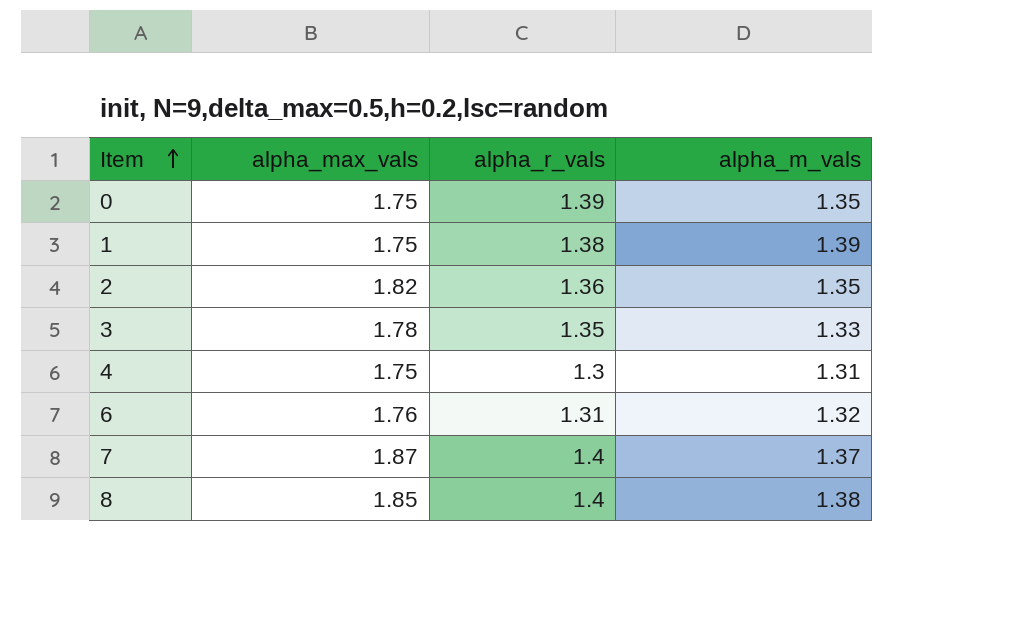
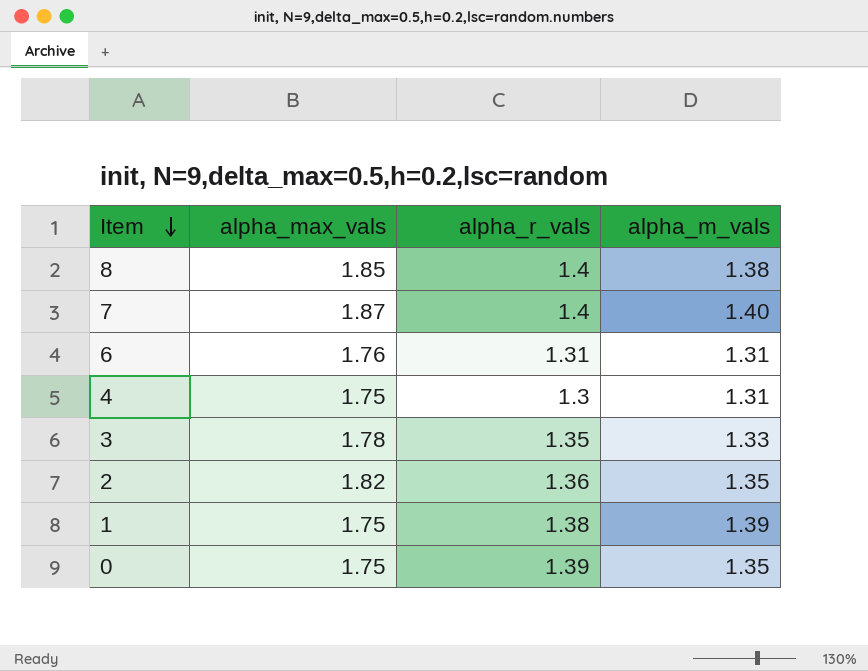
row order: Item ascending -> Item descending
7 | alpha_m_vals: 1.37 -> 1.40
6 | alpha_m_vals: 1.32 -> 1.31

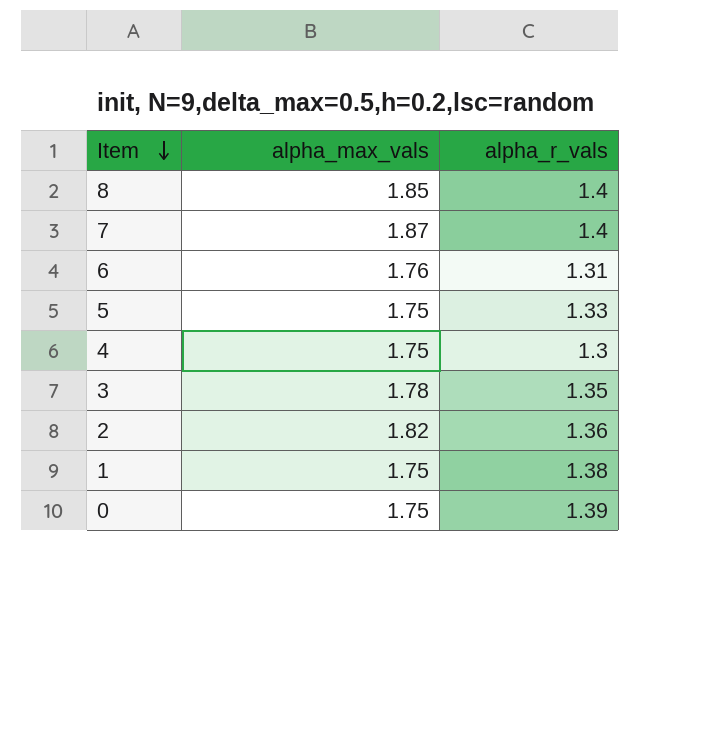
column alpha_m_vals | position: 4 -> none
row 5: none -> 1.75 | 1.33

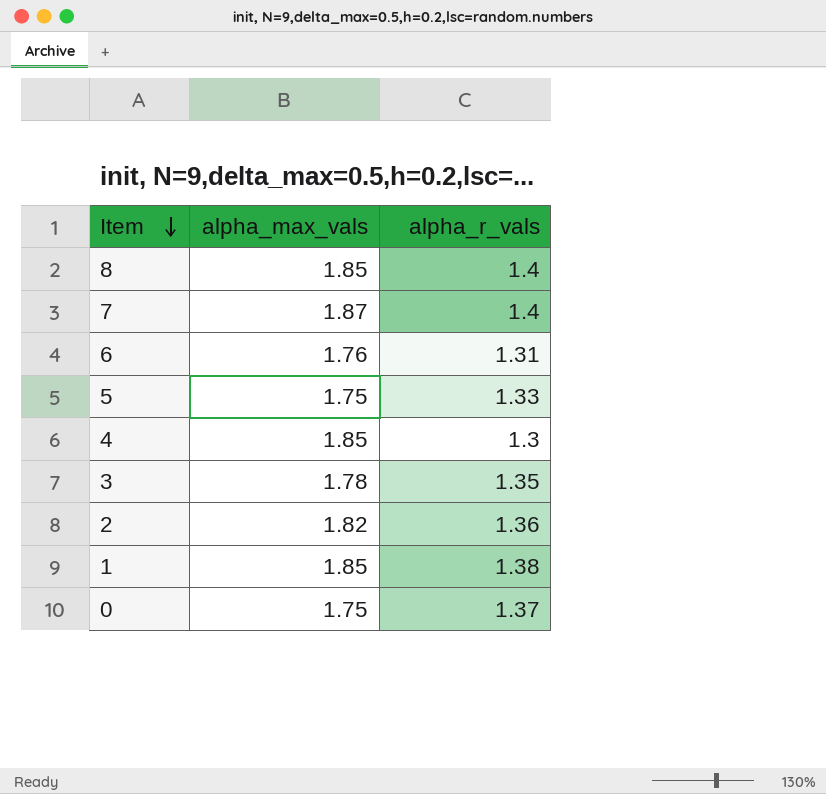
4 | alpha_max_vals: 1.75 -> 1.85
1 | alpha_max_vals: 1.75 -> 1.85
0 | alpha_r_vals: 1.39 -> 1.37

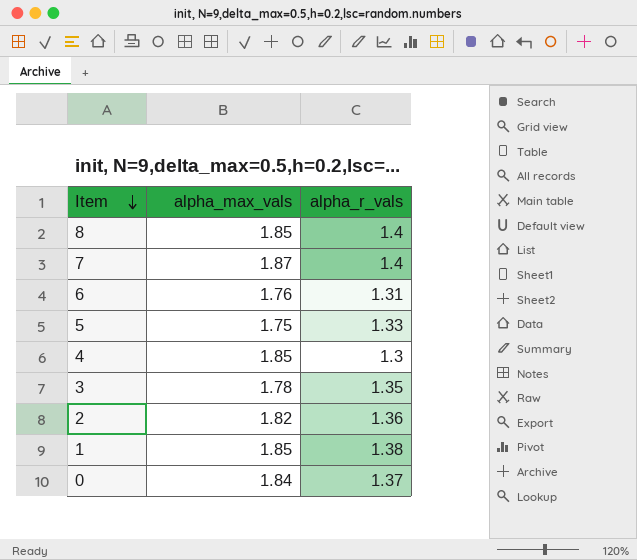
0 | alpha_max_vals: 1.75 -> 1.84

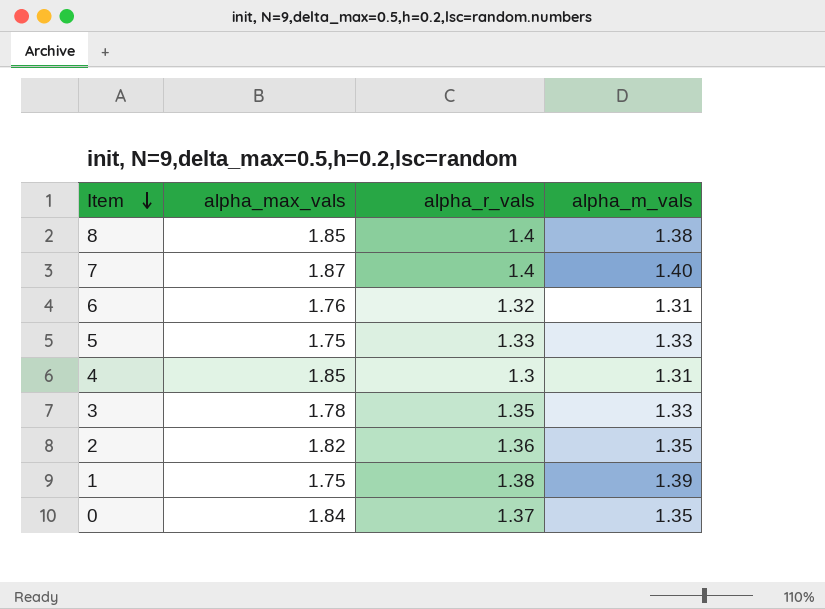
column alpha_m_vals | position: none -> 4
6 | alpha_r_vals: 1.31 -> 1.32
1 | alpha_max_vals: 1.85 -> 1.75

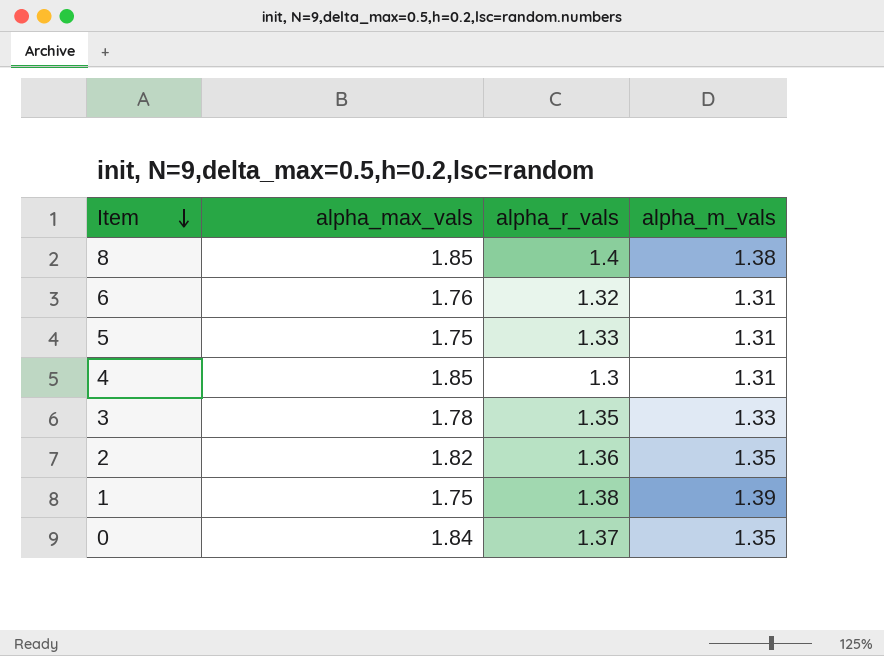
row 7: 1.87 | 1.4 | 1.40 -> none
5 | alpha_m_vals: 1.33 -> 1.31

